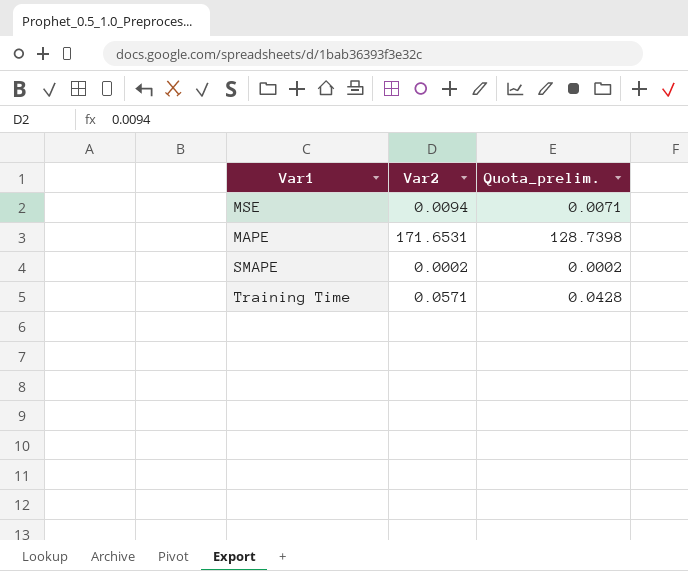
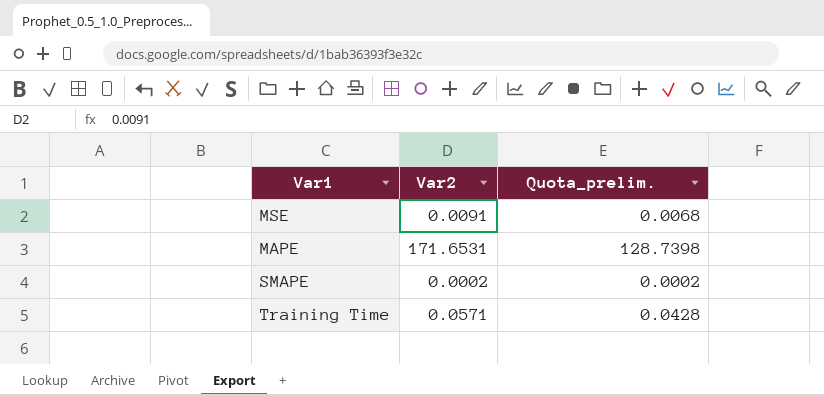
MSE | Var2: 0.0094 -> 0.0091
MSE | Quota_prelim.: 0.0071 -> 0.0068

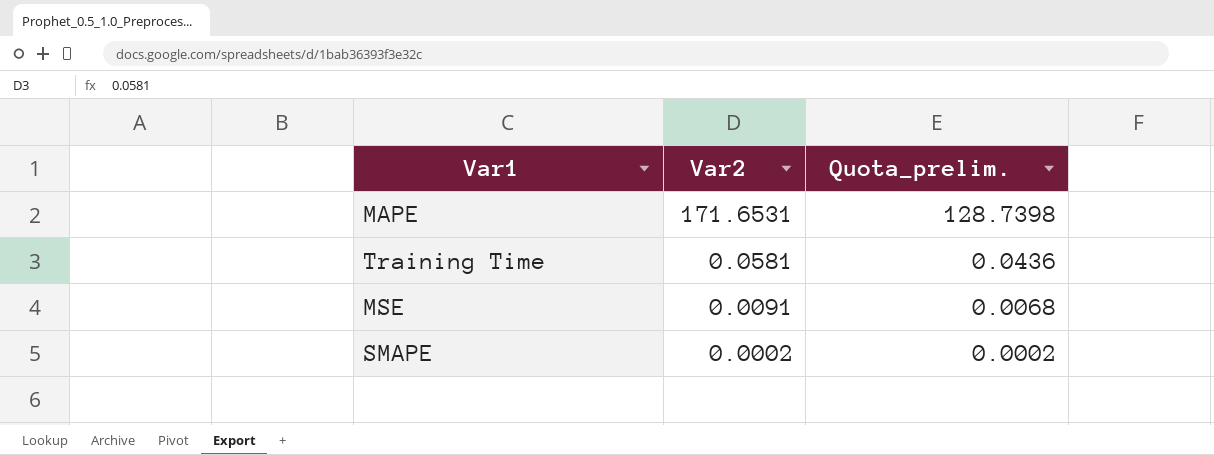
row order: none -> Var2 descending
Training Time | Var2: 0.0571 -> 0.0581
Training Time | Quota_prelim.: 0.0428 -> 0.0436

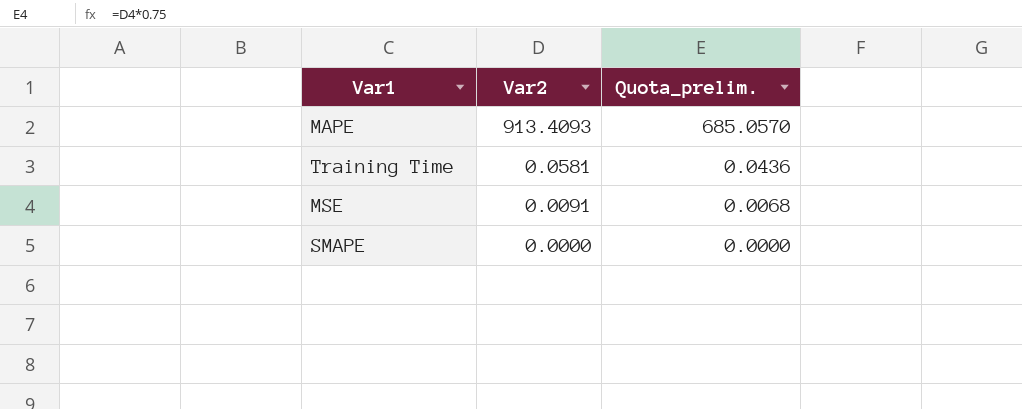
MAPE | Var2: 171.6531 -> 913.4093
MAPE | Quota_prelim.: 128.7398 -> 685.0570
SMAPE | Var2: 0.0002 -> 0.0000
SMAPE | Quota_prelim.: 0.0002 -> 0.0000

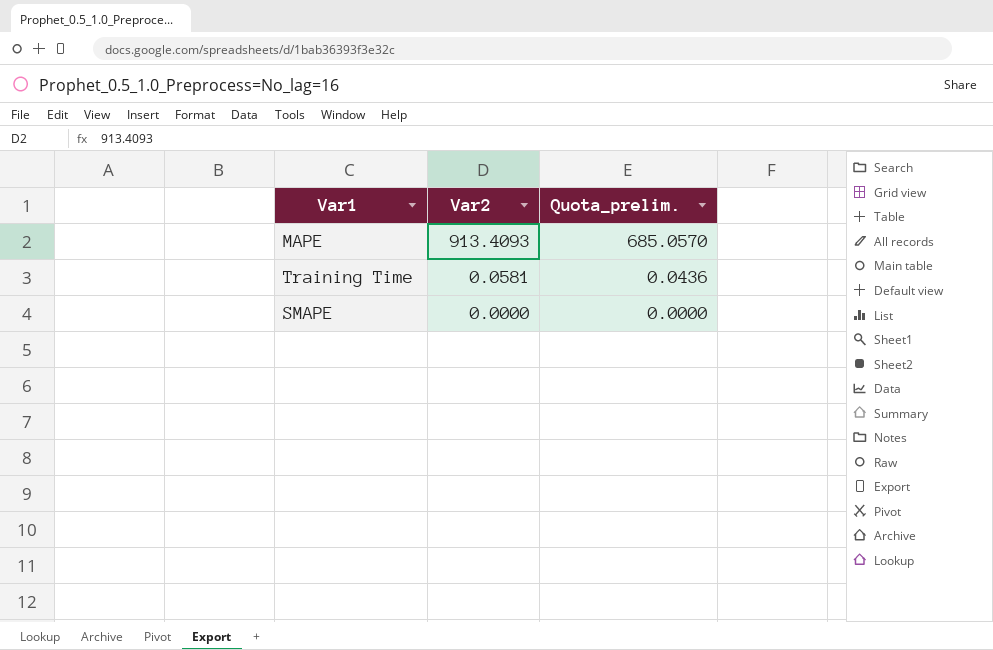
row MSE: 0.0091 | 0.0068 -> none

